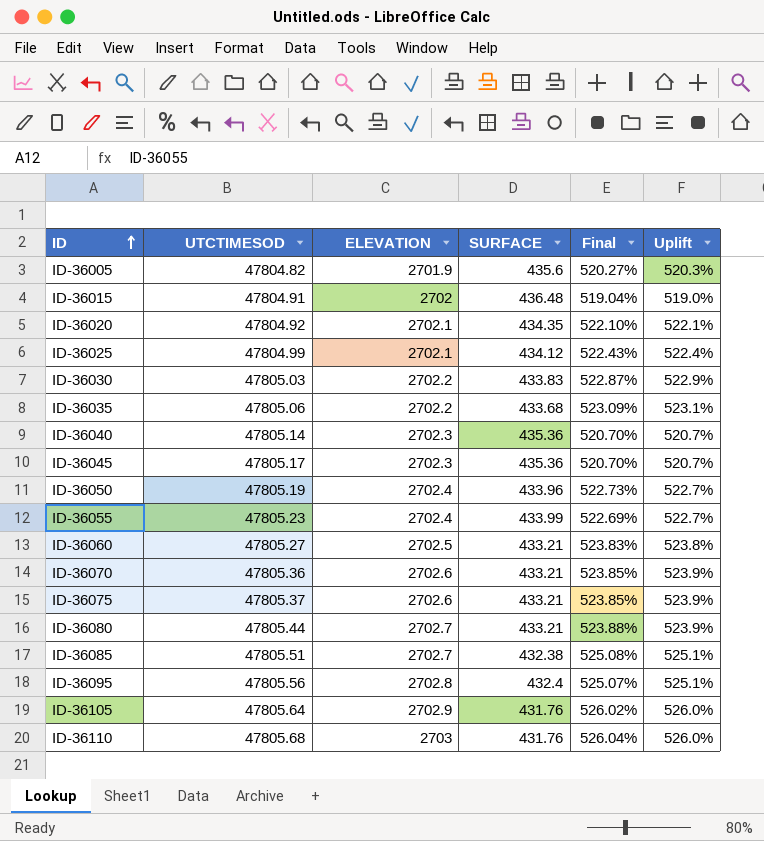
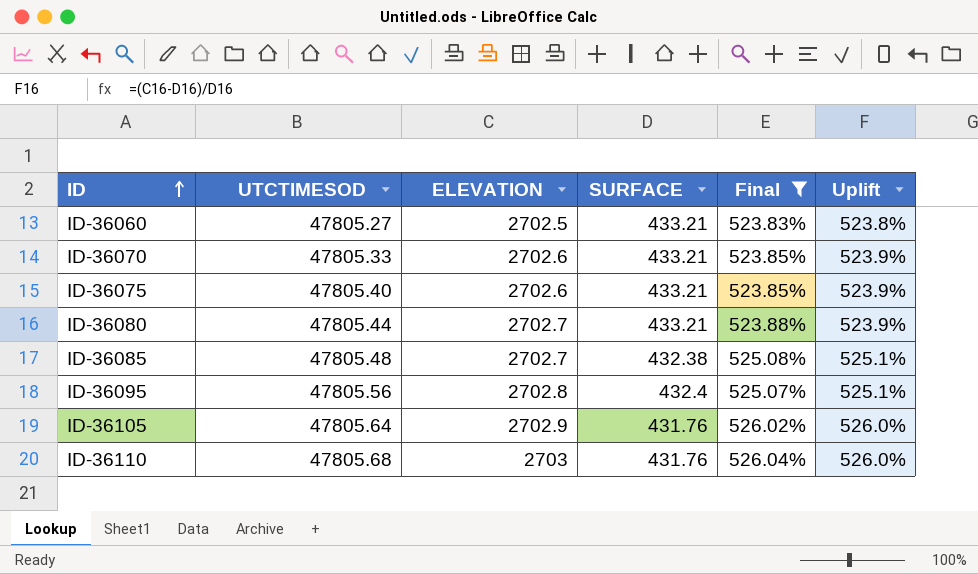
filter: none -> Final >= 523.83%
ID-36070 | UTCTIMESOD: 47805.36 -> 47805.33
ID-36075 | UTCTIMESOD: 47805.37 -> 47805.40
ID-36085 | UTCTIMESOD: 47805.51 -> 47805.48

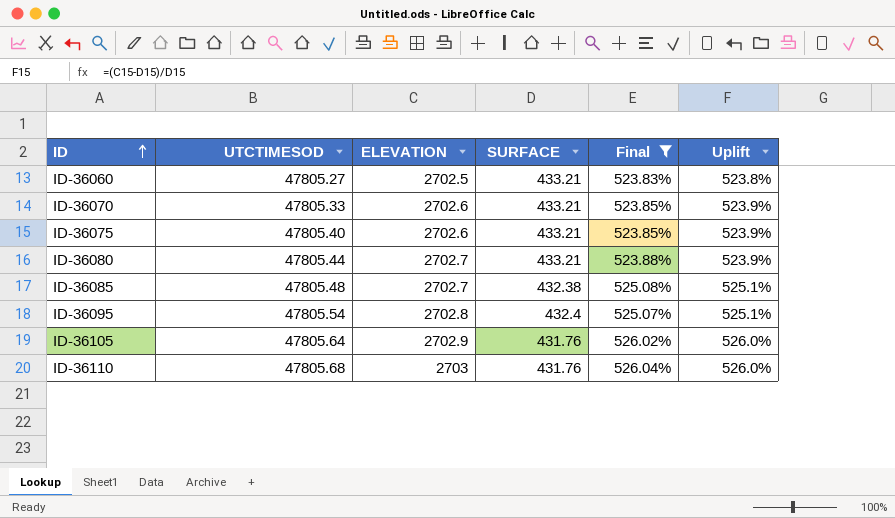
ID-36095 | UTCTIMESOD: 47805.56 -> 47805.54

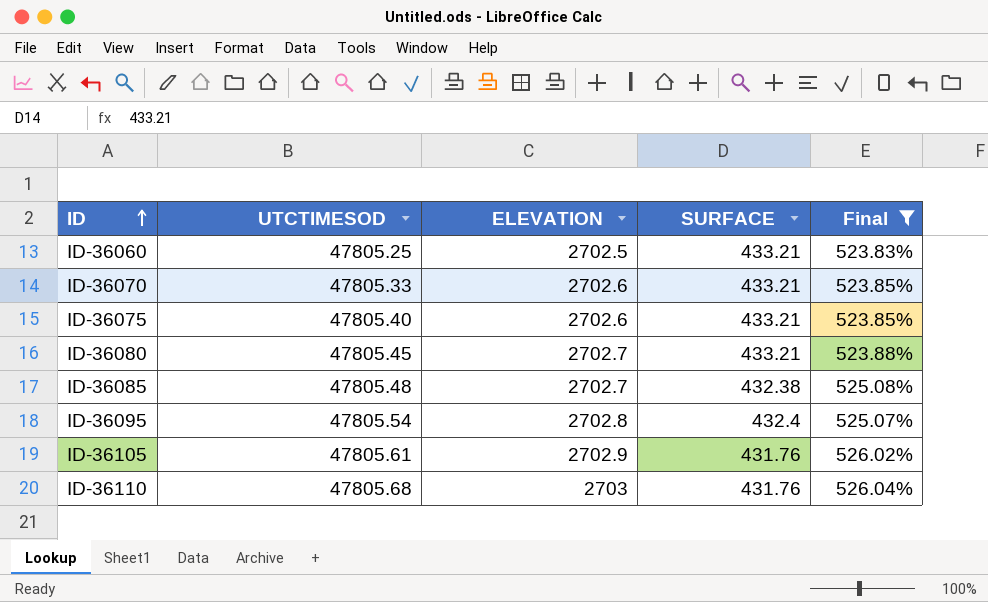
column Uplift | formula: ([ELEVATION] - [SURFACE]) / [SURFACE] -> none
ID-36060 | UTCTIMESOD: 47805.27 -> 47805.25
ID-36080 | UTCTIMESOD: 47805.44 -> 47805.45
ID-36105 | UTCTIMESOD: 47805.64 -> 47805.61

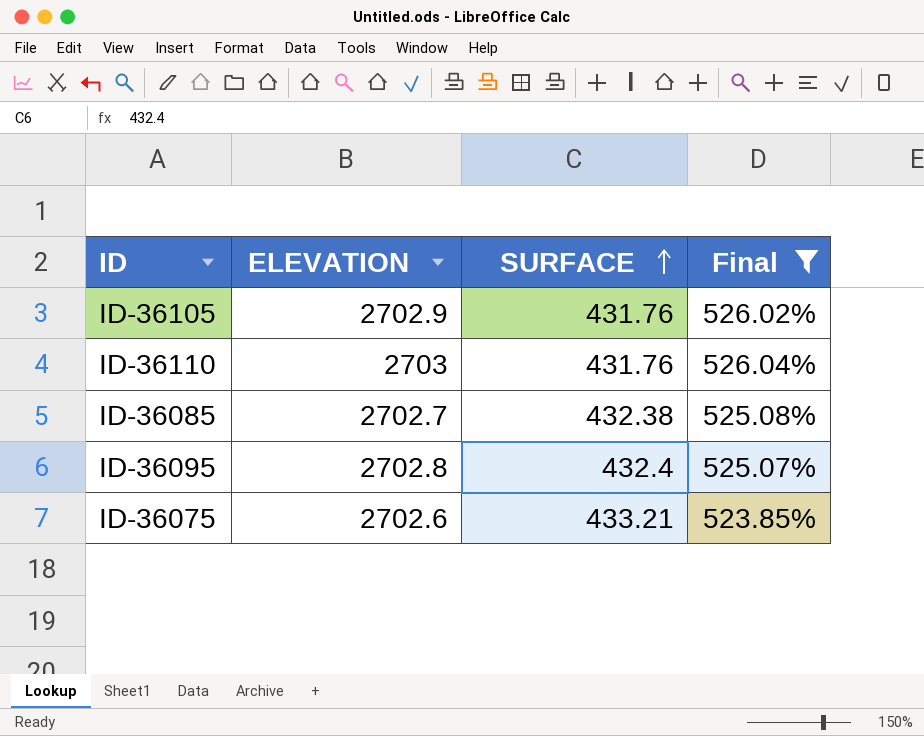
row order: ID ascending -> SURFACE ascending
column UTCTIMESOD | position: 2 -> none
row ID-36060: 47805.25 | 2702.5 | 433.21 | 523.83% -> none
row ID-36070: 47805.33 | 2702.6 | 433.21 | 523.85% -> none
row ID-36080: 47805.45 | 2702.7 | 433.21 | 523.88% -> none

